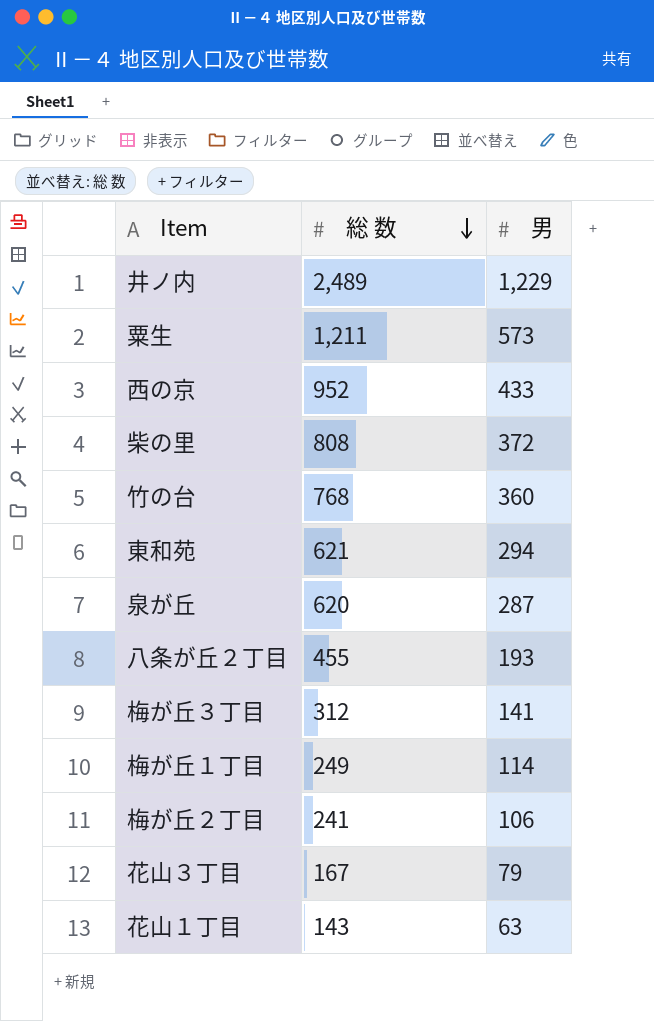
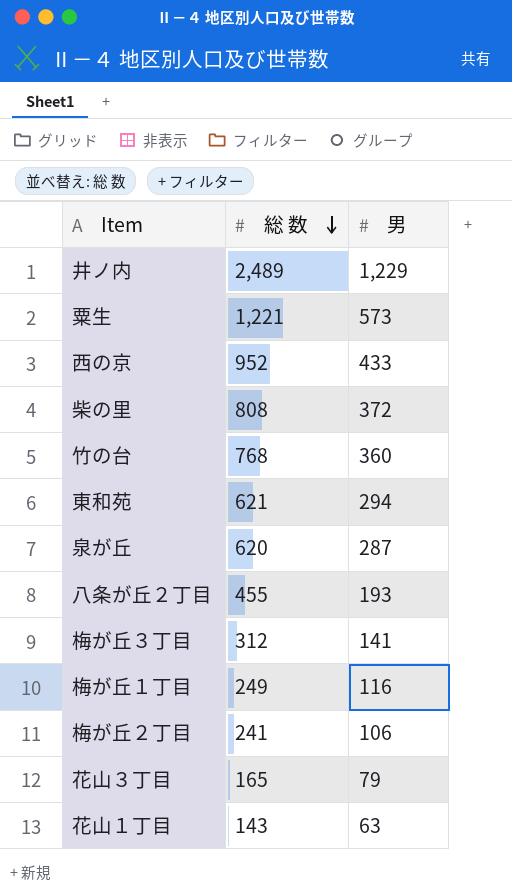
粟生 | 総 数: 1,211 -> 1,221
梅が丘１丁目 | 男: 114 -> 116
花山３丁目 | 総 数: 167 -> 165

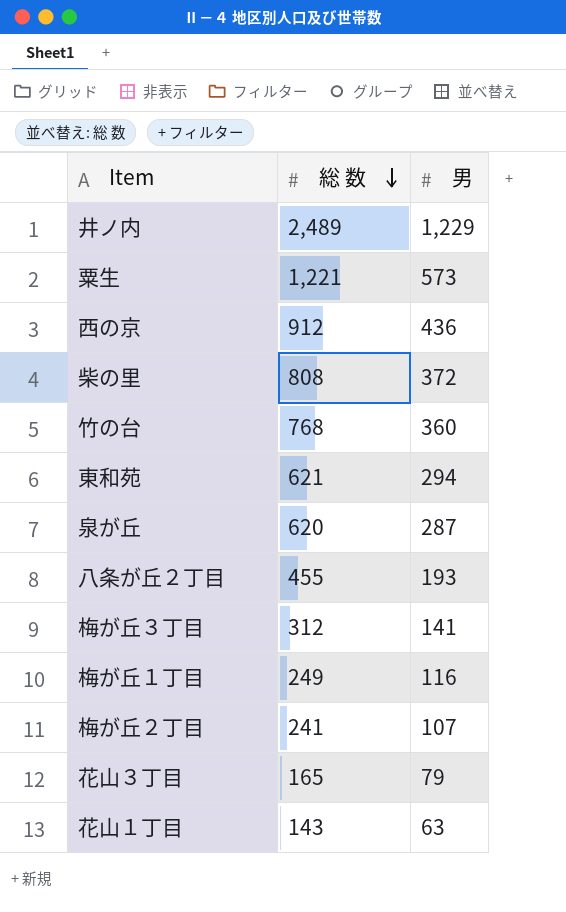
西の京 | 総 数: 952 -> 912
西の京 | 男: 433 -> 436
梅が丘２丁目 | 男: 106 -> 107

